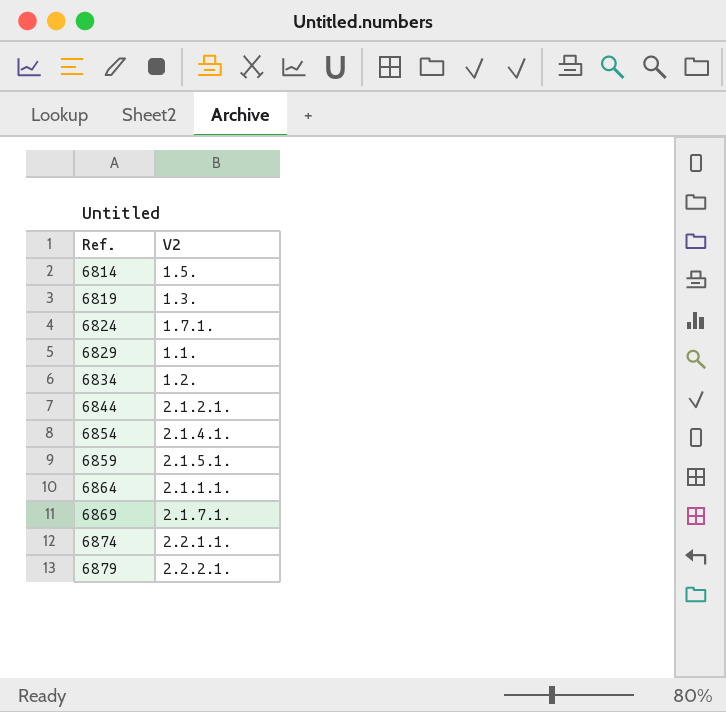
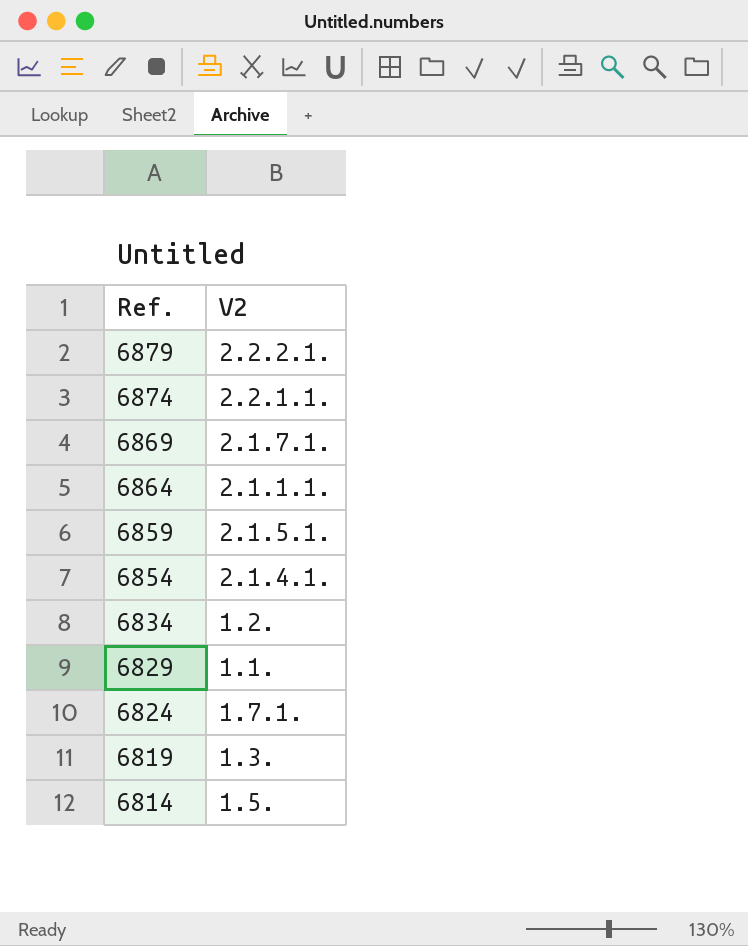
row order: Ref. ascending -> Ref. descending
row 6844: 2.1.2.1. -> none

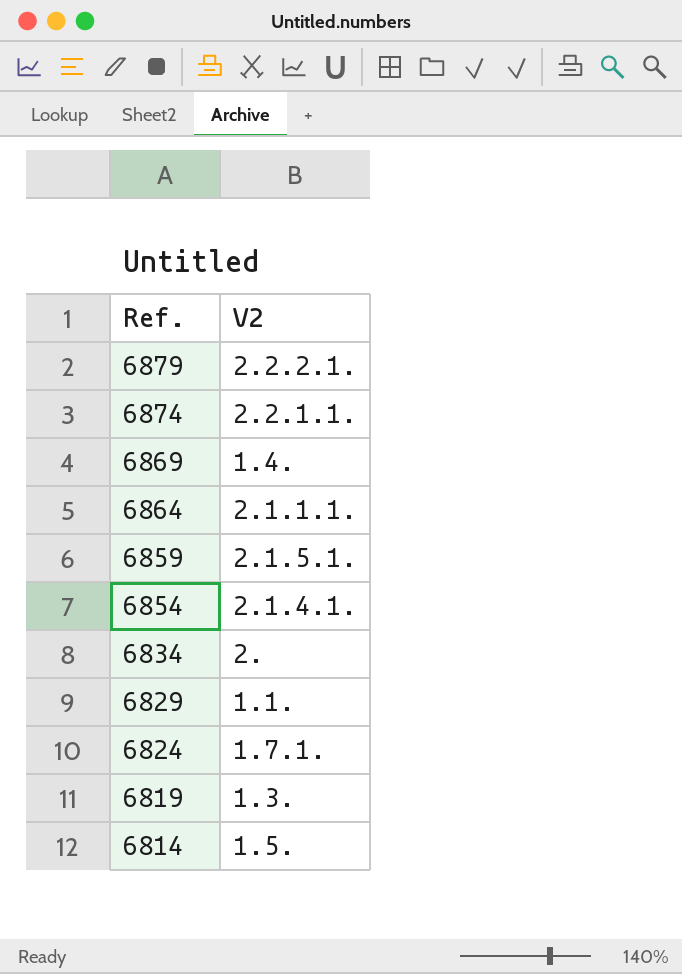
6869 | V2: 2.1.7.1. -> 1.4.
6834 | V2: 1.2. -> 2.

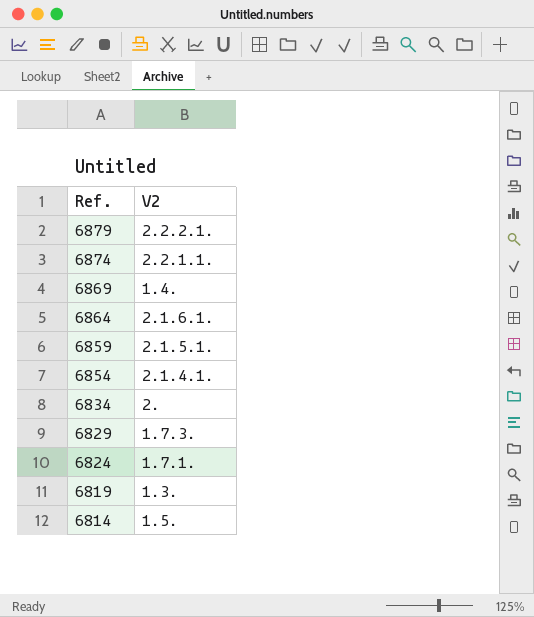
6864 | V2: 2.1.1.1. -> 2.1.6.1.
6829 | V2: 1.1. -> 1.7.3.

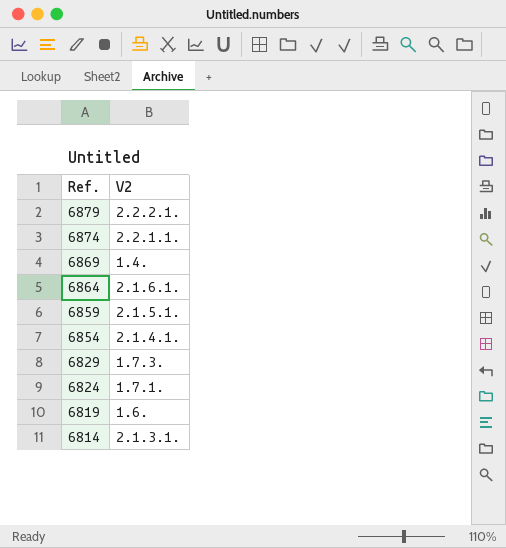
row 6834: 2. -> none
6819 | V2: 1.3. -> 1.6.
6814 | V2: 1.5. -> 2.1.3.1.

